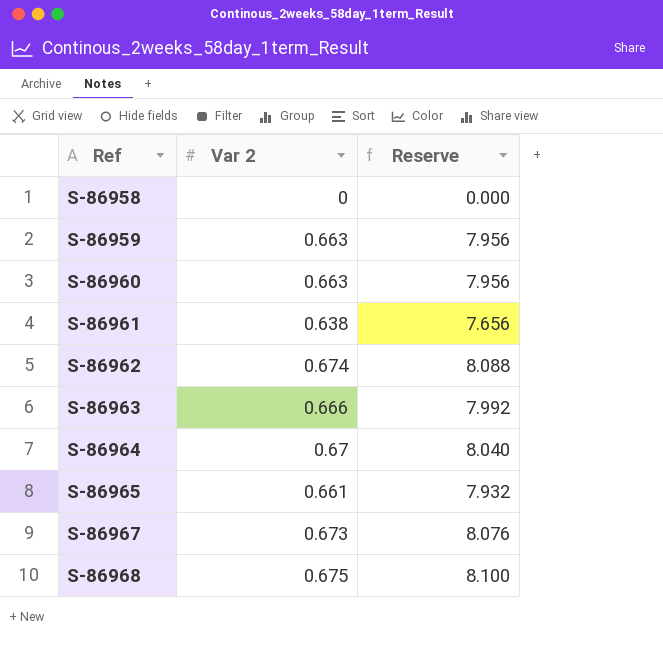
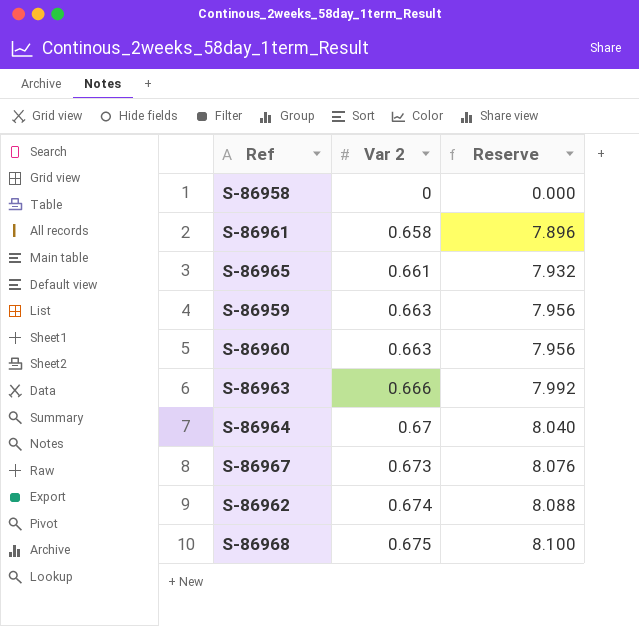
row order: Ref ascending -> Var 2 ascending
S-86961 | Var 2: 0.638 -> 0.658
S-86961 | Reserve: 7.656 -> 7.896

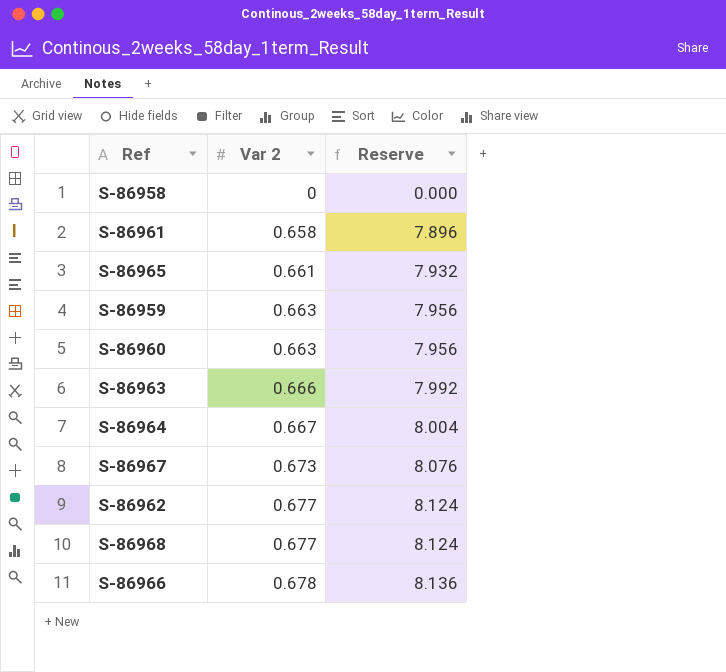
S-86964 | Var 2: 0.67 -> 0.667
S-86964 | Reserve: 8.040 -> 8.004
S-86962 | Var 2: 0.674 -> 0.677
S-86962 | Reserve: 8.088 -> 8.124
S-86968 | Var 2: 0.675 -> 0.677
S-86968 | Reserve: 8.100 -> 8.124
row S-86966: none -> 0.678 | 8.136

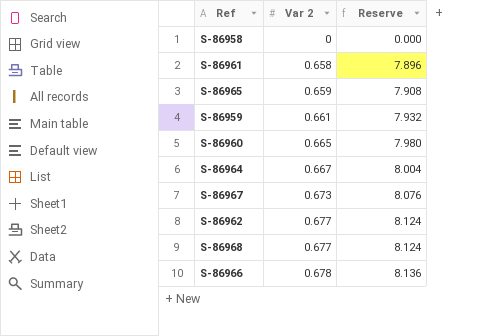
row S-86963: 0.666 | 7.992 -> none
S-86965 | Var 2: 0.661 -> 0.659
S-86965 | Reserve: 7.932 -> 7.908
S-86959 | Var 2: 0.663 -> 0.661
S-86959 | Reserve: 7.956 -> 7.932
S-86960 | Var 2: 0.663 -> 0.665
S-86960 | Reserve: 7.956 -> 7.980

